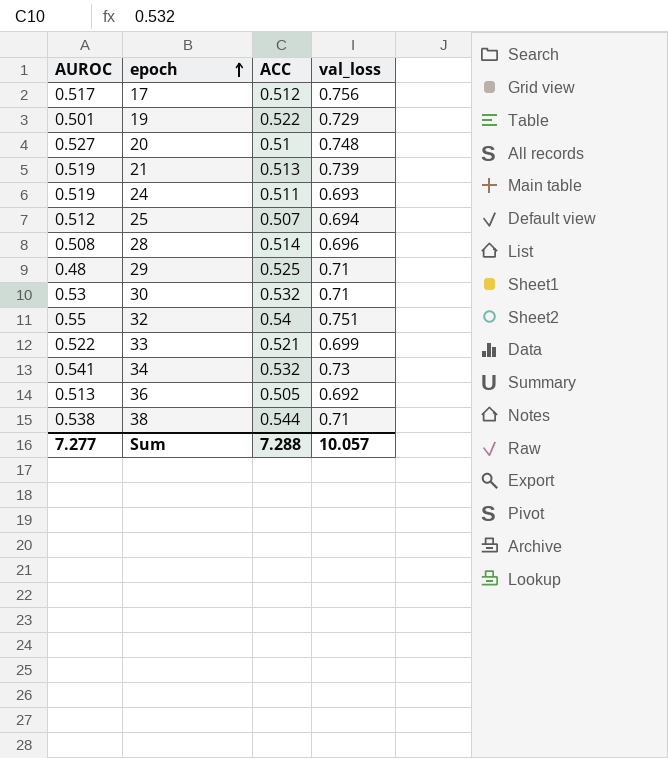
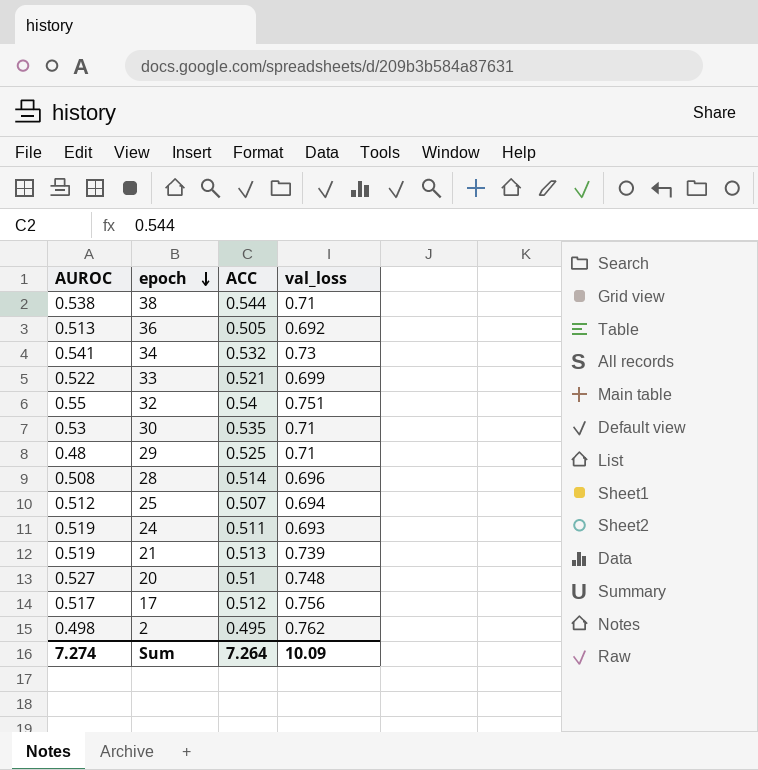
row order: epoch ascending -> epoch descending
row 19: 0.501 | 0.522 | 0.729 -> none
30 | ACC: 0.532 -> 0.535
row 2: none -> 0.498 | 0.495 | 0.762
Sum | AUROC: 7.277 -> 7.274
Sum | ACC: 7.288 -> 7.264
Sum | val_loss: 10.057 -> 10.09

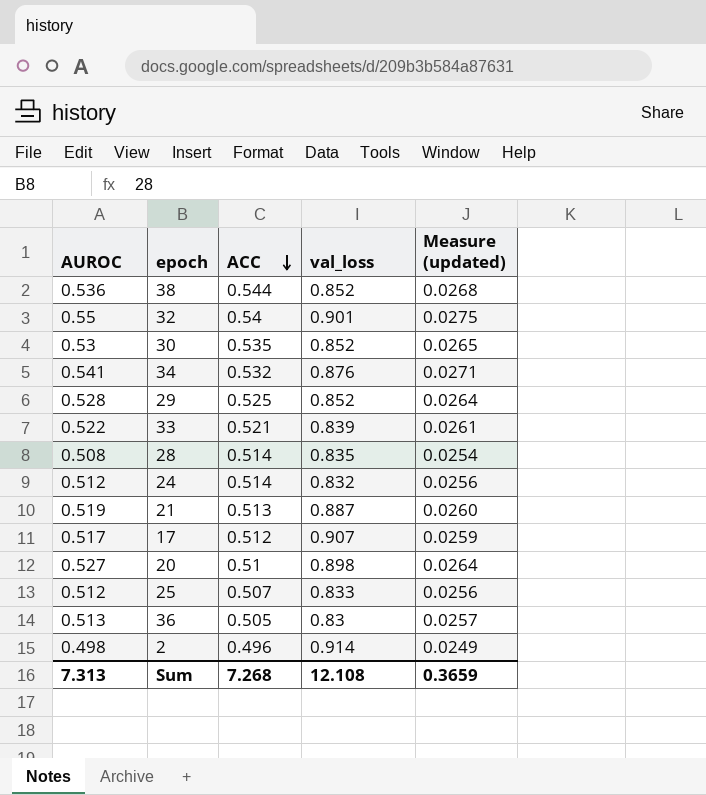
row order: epoch descending -> ACC descending
column Measure (updated) | formula: none -> [AUROC] * 0.05
38 | AUROC: 0.538 -> 0.536
38 | val_loss: 0.71 -> 0.852
32 | val_loss: 0.751 -> 0.901
30 | val_loss: 0.71 -> 0.852
34 | val_loss: 0.73 -> 0.876
29 | AUROC: 0.48 -> 0.528
29 | val_loss: 0.71 -> 0.852
33 | val_loss: 0.699 -> 0.839
28 | val_loss: 0.696 -> 0.835
24 | AUROC: 0.519 -> 0.512
24 | ACC: 0.511 -> 0.514
24 | val_loss: 0.693 -> 0.832
21 | val_loss: 0.739 -> 0.887
17 | val_loss: 0.756 -> 0.907
20 | val_loss: 0.748 -> 0.898
25 | val_loss: 0.694 -> 0.833
36 | val_loss: 0.692 -> 0.83
2 | ACC: 0.495 -> 0.496
2 | val_loss: 0.762 -> 0.914
Sum | AUROC: 7.274 -> 7.313
Sum | ACC: 7.264 -> 7.268
Sum | val_loss: 10.09 -> 12.108

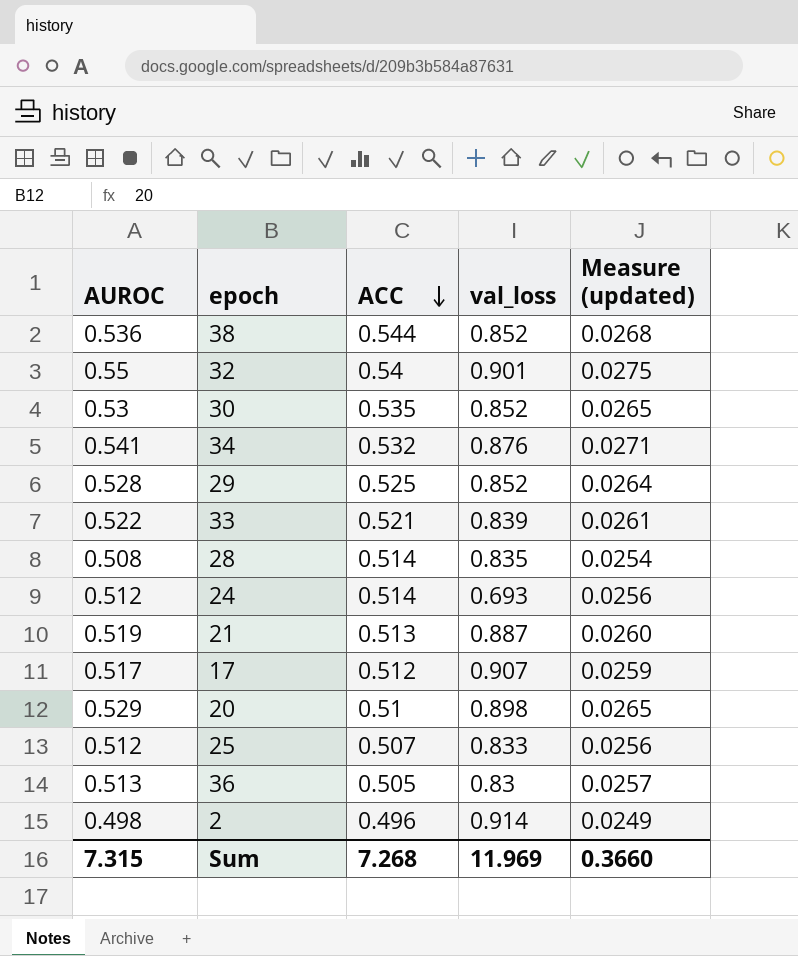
24 | val_loss: 0.832 -> 0.693
20 | AUROC: 0.527 -> 0.529
20 | Measure (updated): 0.0264 -> 0.0265
Sum | AUROC: 7.313 -> 7.315
Sum | val_loss: 12.108 -> 11.969
Sum | Measure (updated): 0.3659 -> 0.3660

